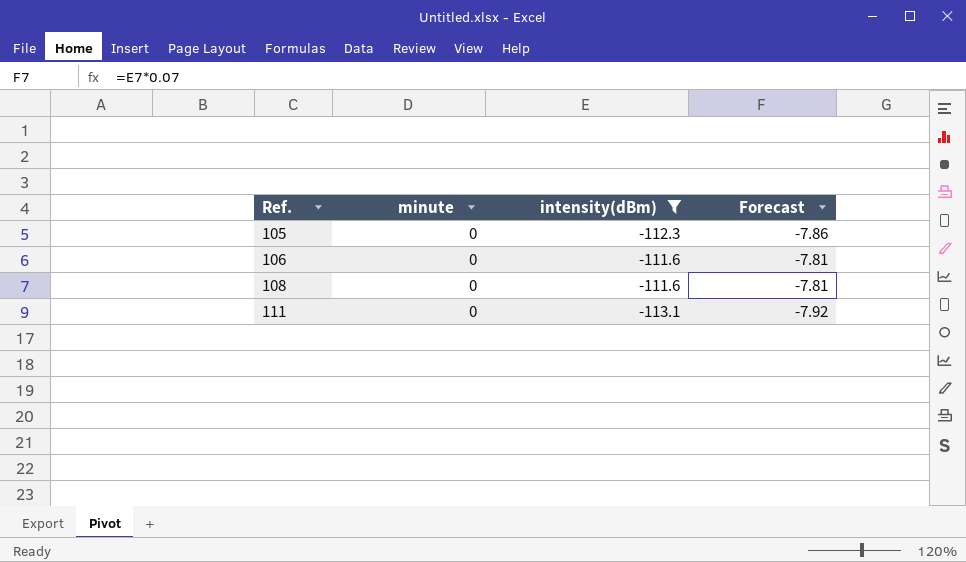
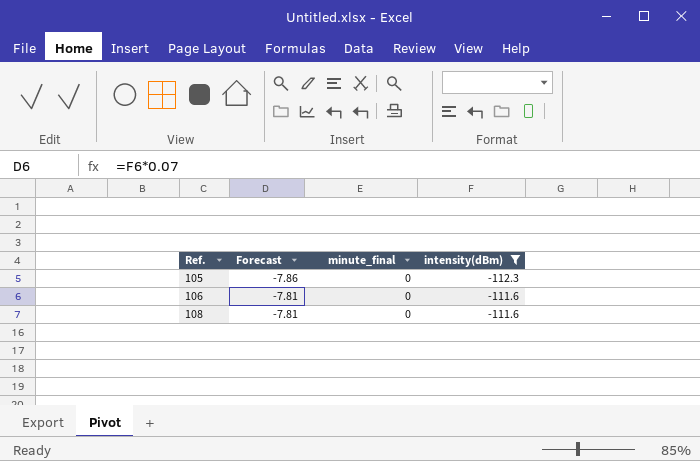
column Forecast | position: 4 -> 2
column name: minute -> minute_final
row 111: 0 | -113.1 | -7.92 -> none

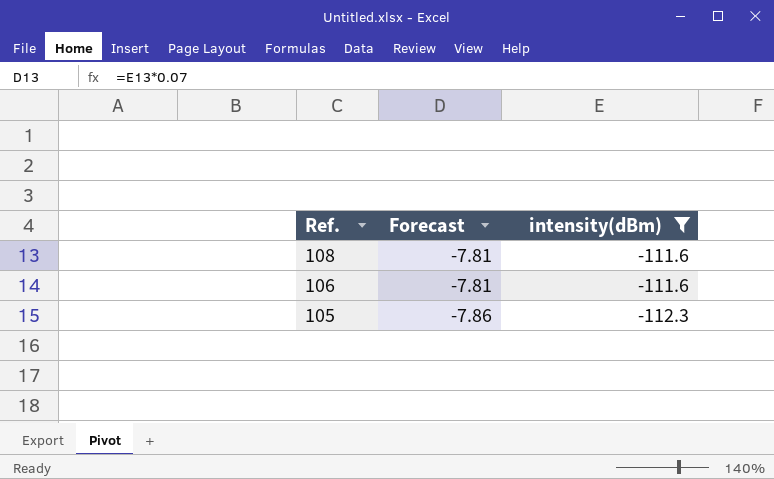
row order: Ref. ascending -> Ref. descending
column minute_final | position: 3 -> none

